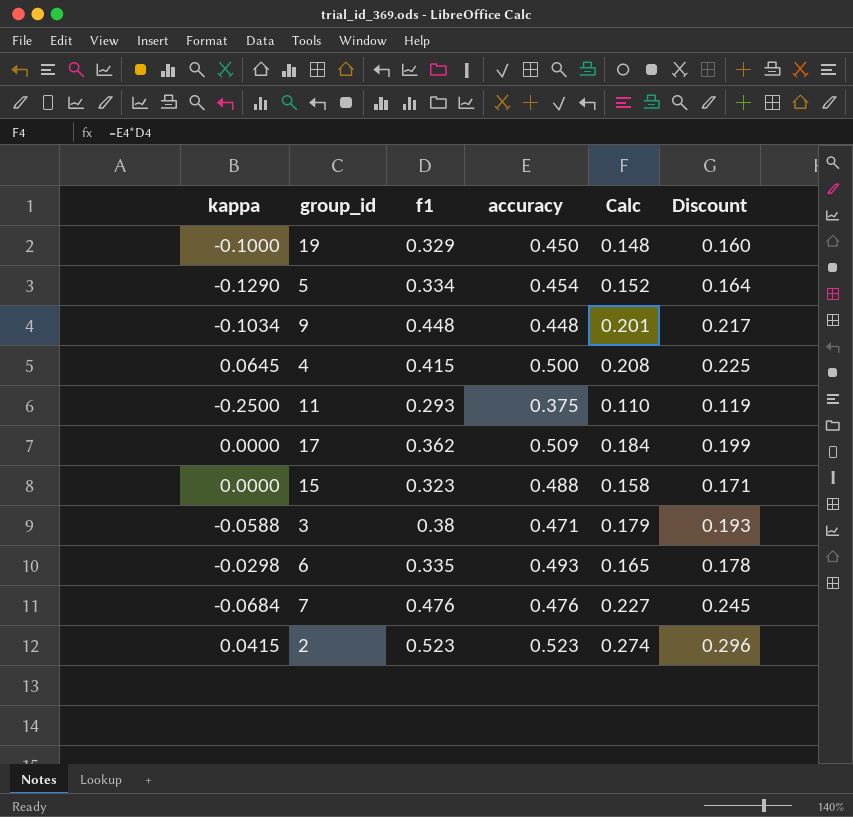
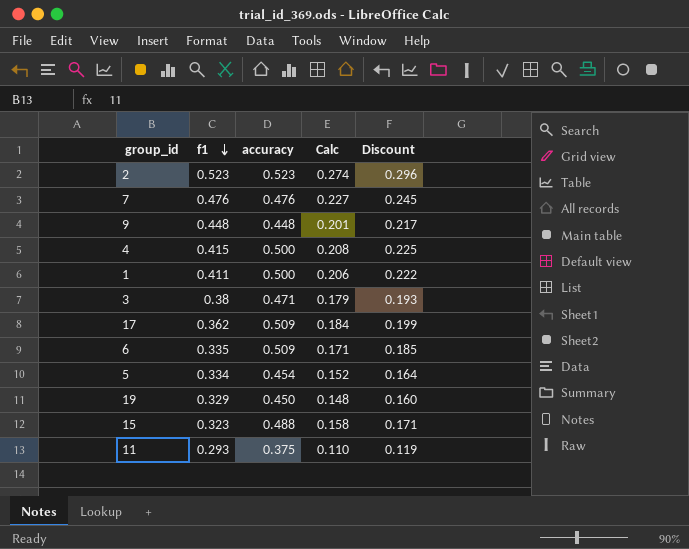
row order: none -> f1 descending
column kappa | position: 1 -> none
row 1: none -> 0.411 | 0.500 | 0.206 | 0.222
6 | accuracy: 0.493 -> 0.509
6 | Calc: 0.165 -> 0.171
6 | Discount: 0.178 -> 0.185

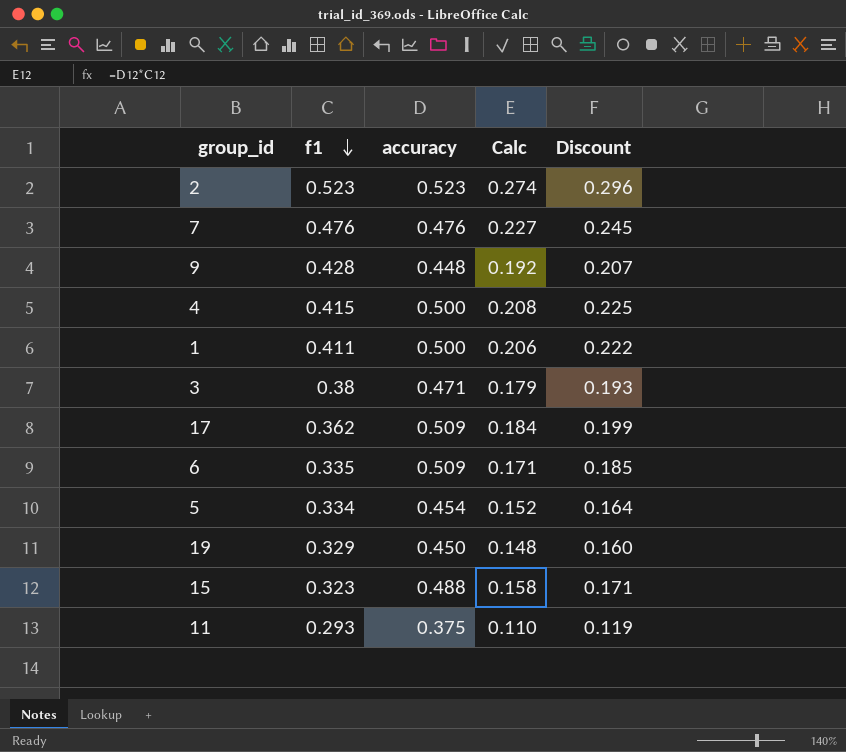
9 | f1: 0.448 -> 0.428
9 | Calc: 0.201 -> 0.192
9 | Discount: 0.217 -> 0.207

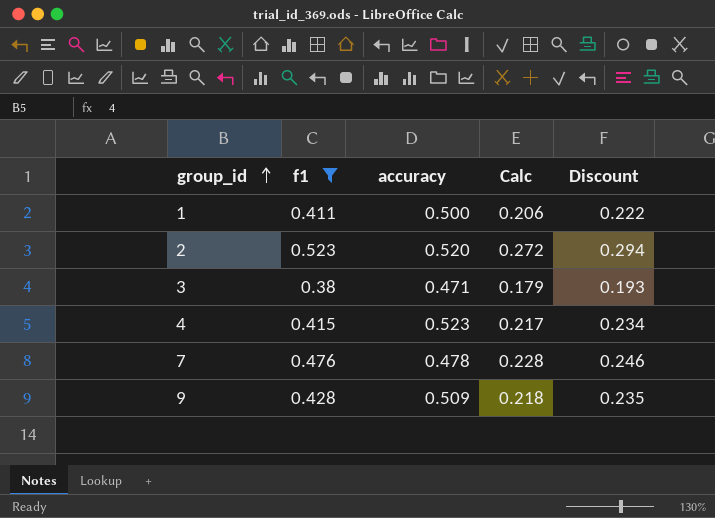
filter: none -> f1 >= 0.38
row order: f1 descending -> group_id ascending
2 | accuracy: 0.523 -> 0.520
2 | Calc: 0.274 -> 0.272
2 | Discount: 0.296 -> 0.294
4 | accuracy: 0.500 -> 0.523
4 | Calc: 0.208 -> 0.217
4 | Discount: 0.225 -> 0.234
7 | accuracy: 0.476 -> 0.478
7 | Calc: 0.227 -> 0.228
7 | Discount: 0.245 -> 0.246
9 | accuracy: 0.448 -> 0.509
9 | Calc: 0.192 -> 0.218
9 | Discount: 0.207 -> 0.235

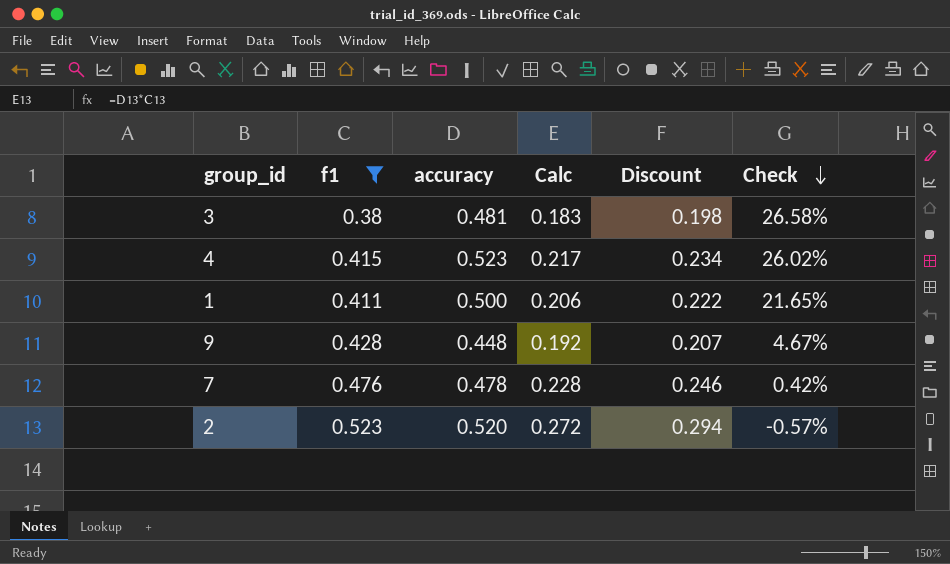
row order: group_id ascending -> Check descending
column Check | formula: none -> ([accuracy] - [f1]) / [f1]
3 | accuracy: 0.471 -> 0.481
3 | Calc: 0.179 -> 0.183
3 | Discount: 0.193 -> 0.198
9 | accuracy: 0.509 -> 0.448
9 | Calc: 0.218 -> 0.192
9 | Discount: 0.235 -> 0.207

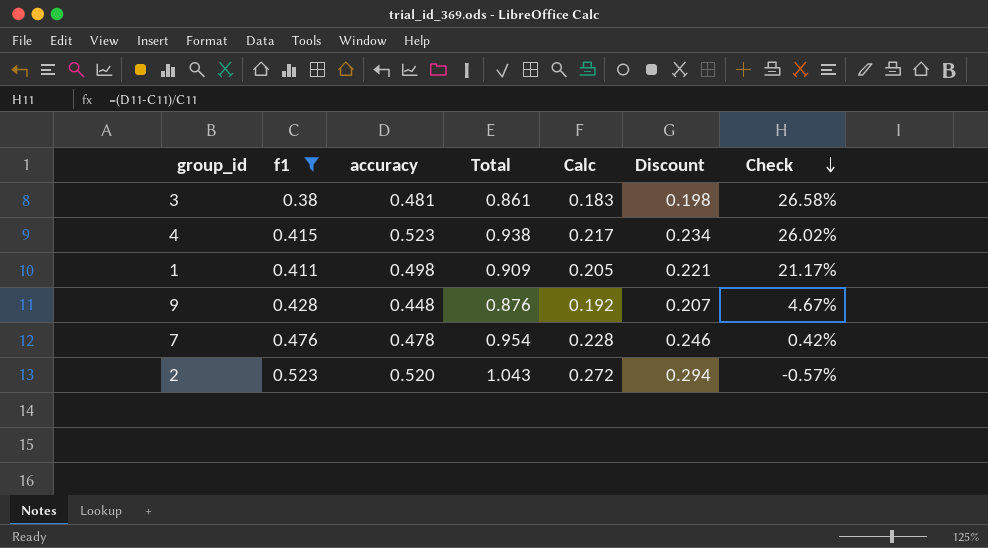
column Total | formula: none -> [f1] + [accuracy]
1 | accuracy: 0.500 -> 0.498
1 | Calc: 0.206 -> 0.205
1 | Discount: 0.222 -> 0.221
1 | Check: 21.65% -> 21.17%

